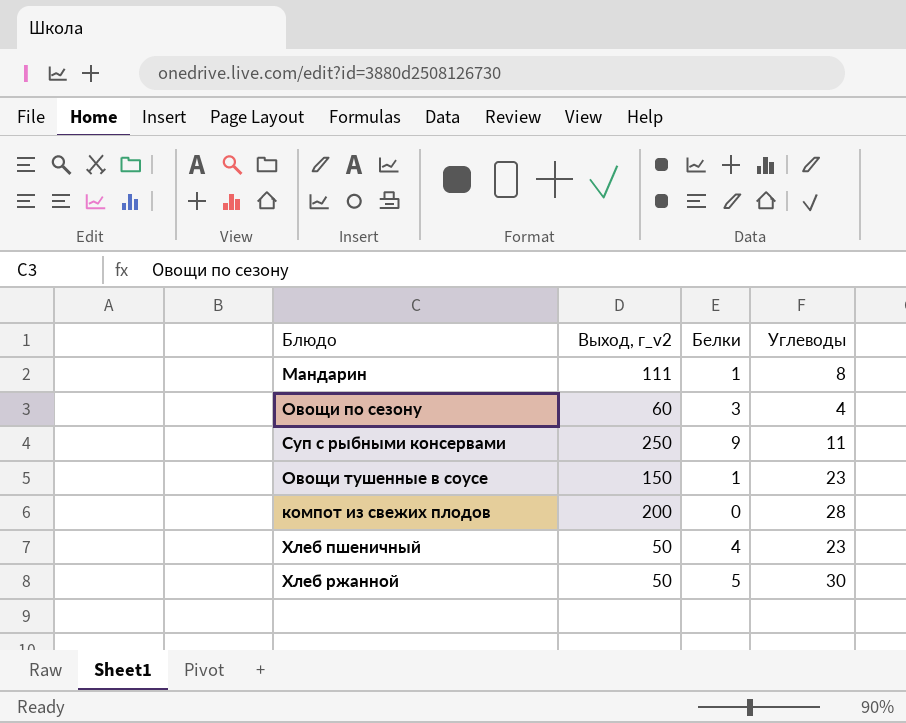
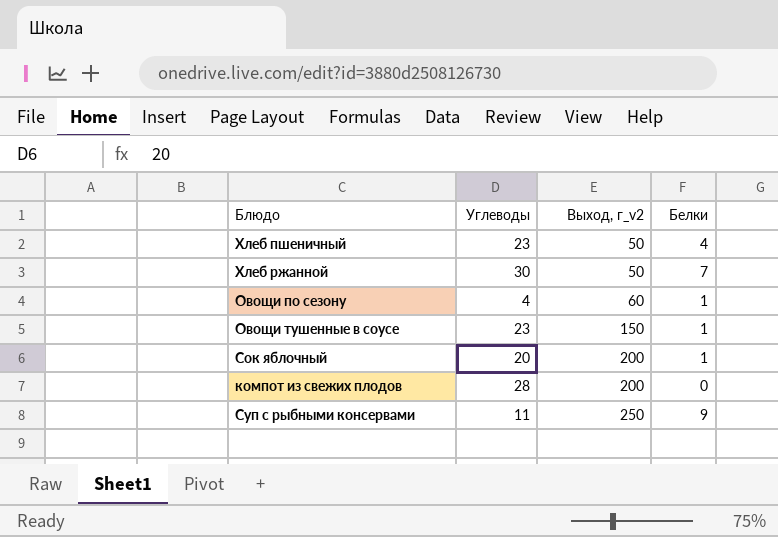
row order: none -> Выход, г_v2 ascending
column Углеводы | position: 4 -> 2
row Мандарин: 111 | 1 | 8 -> none
Хлеб ржанной | Белки: 5 -> 7
Овощи по сезону | Белки: 3 -> 1
row Сок яблочный: none -> 20 | 200 | 1

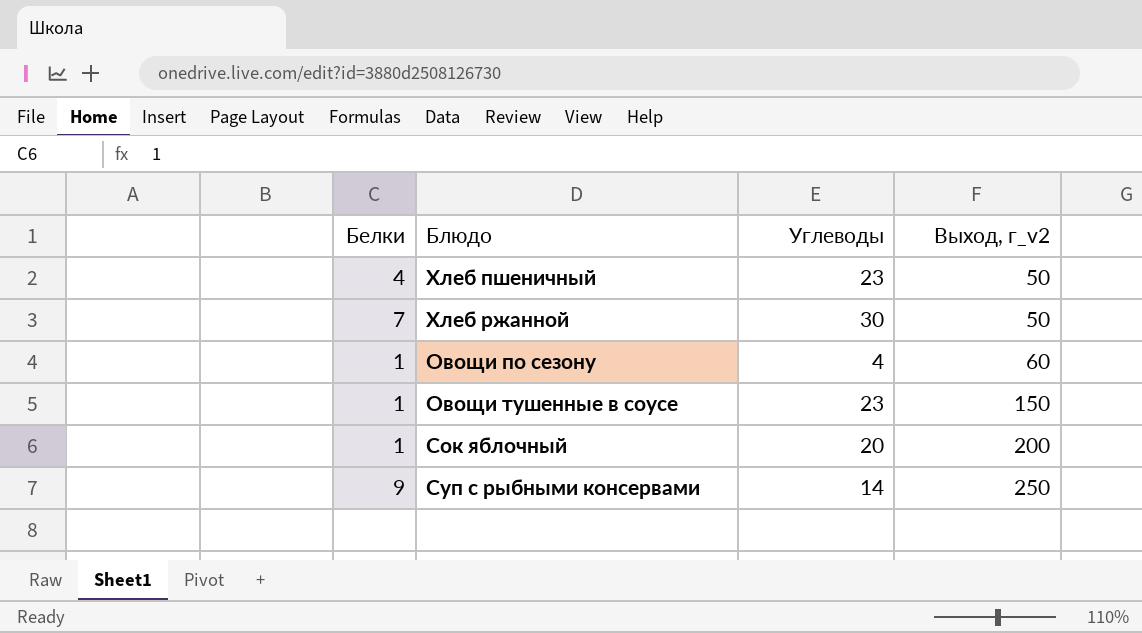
column Белки | position: 4 -> 1
row компот из свежих плодов: 28 | 200 | 0 -> none
Суп с рыбными консервами | Углеводы: 11 -> 14

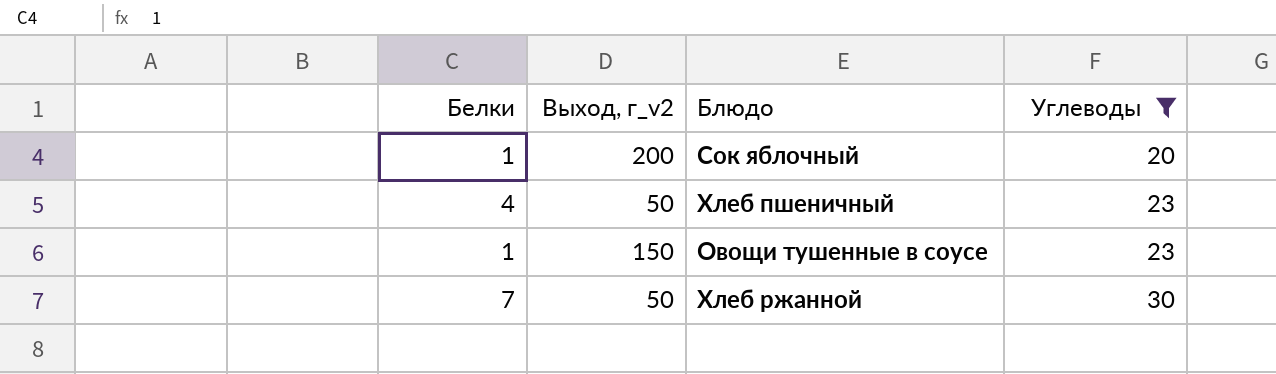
filter: none -> Углеводы >= 20
row order: Выход, г_v2 ascending -> Углеводы ascending
column Выход, г_v2 | position: 4 -> 2

